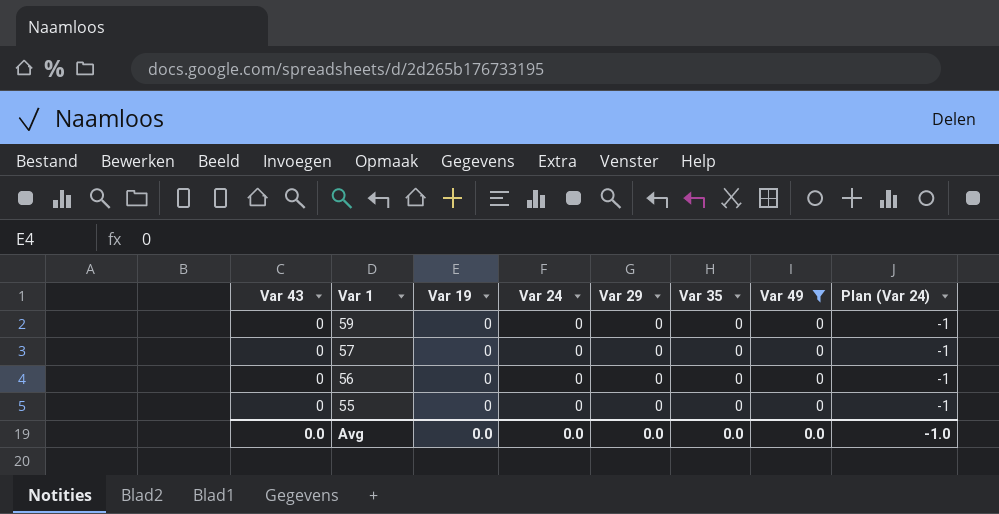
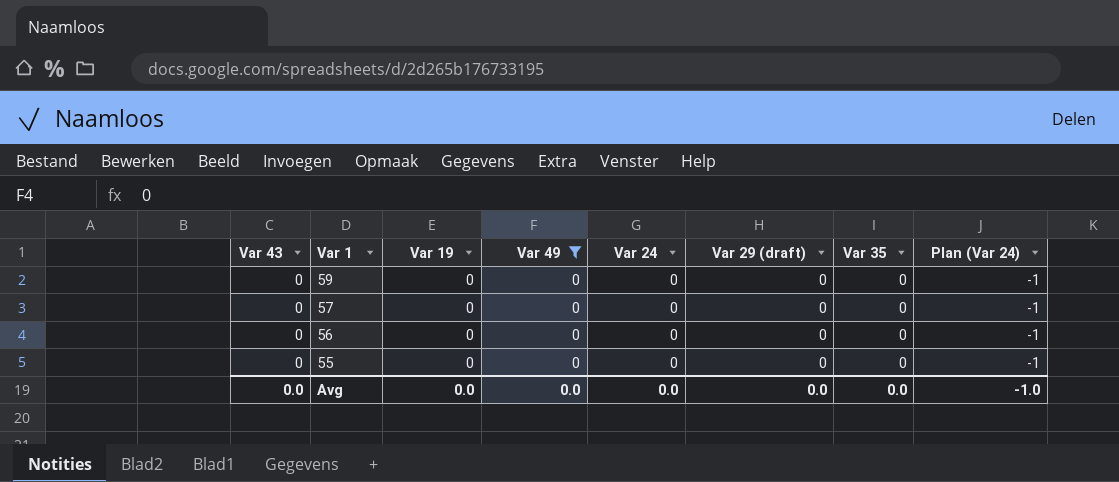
column Var 49 | position: 7 -> 4
column name: Var 29 -> Var 29 (draft)

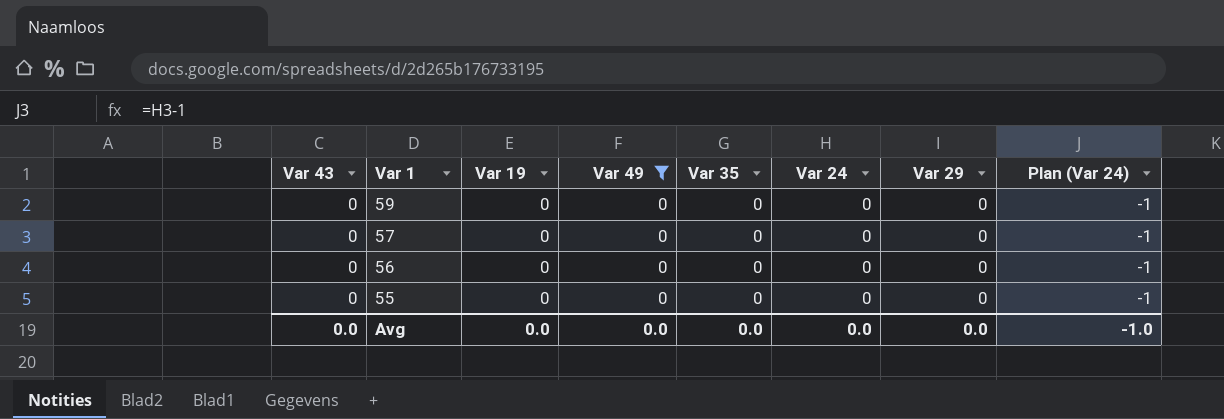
column Var 35 | position: 7 -> 5
column name: Var 29 (draft) -> Var 29

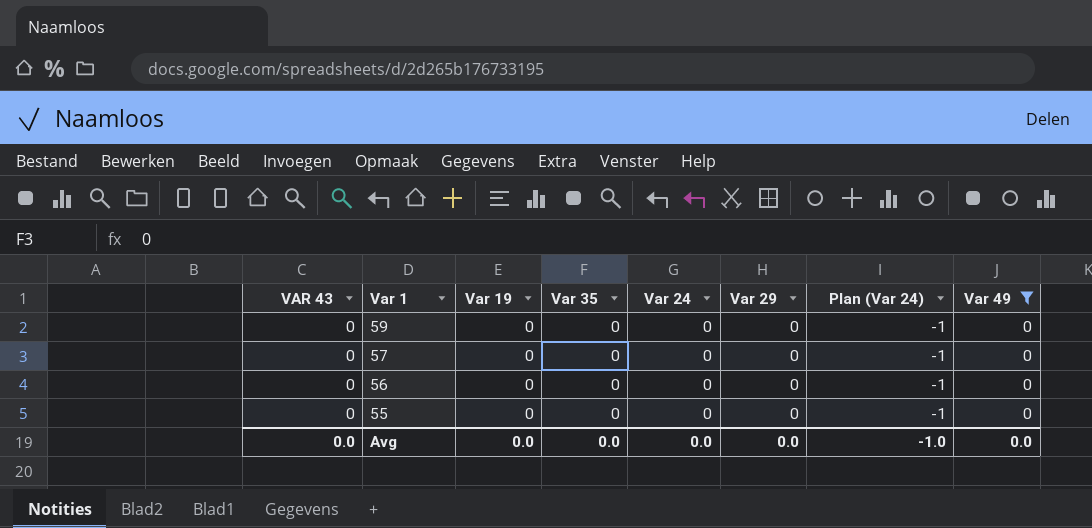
column name: Var 43 -> VAR 43
column Var 49 | position: 4 -> 8

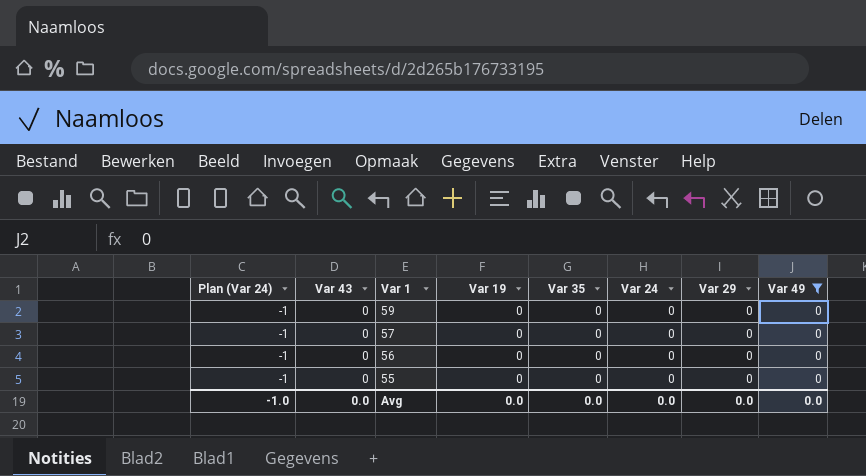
column Plan (Var 24) | position: 7 -> 1
column name: VAR 43 -> Var 43

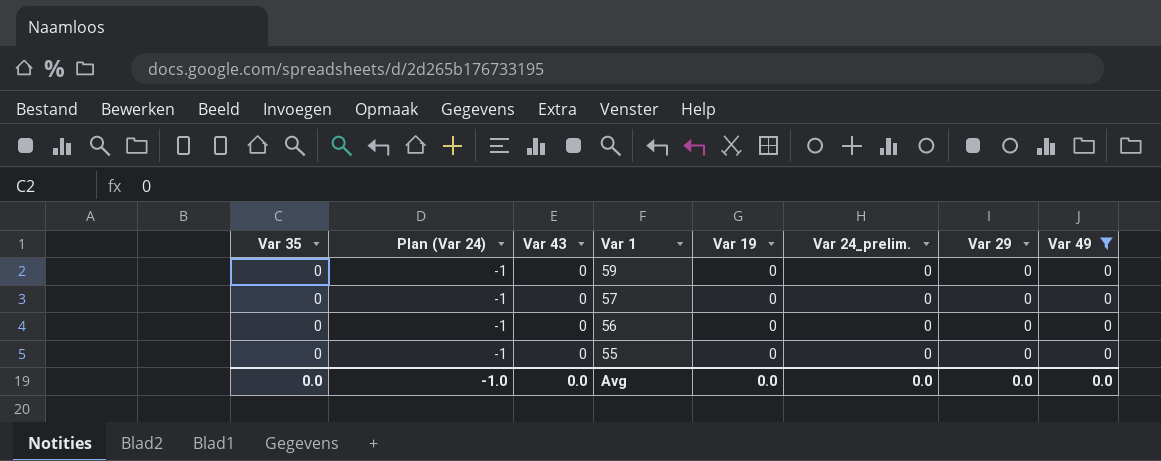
column Var 35 | position: 5 -> 1
column name: Var 24 -> Var 24_prelim.

